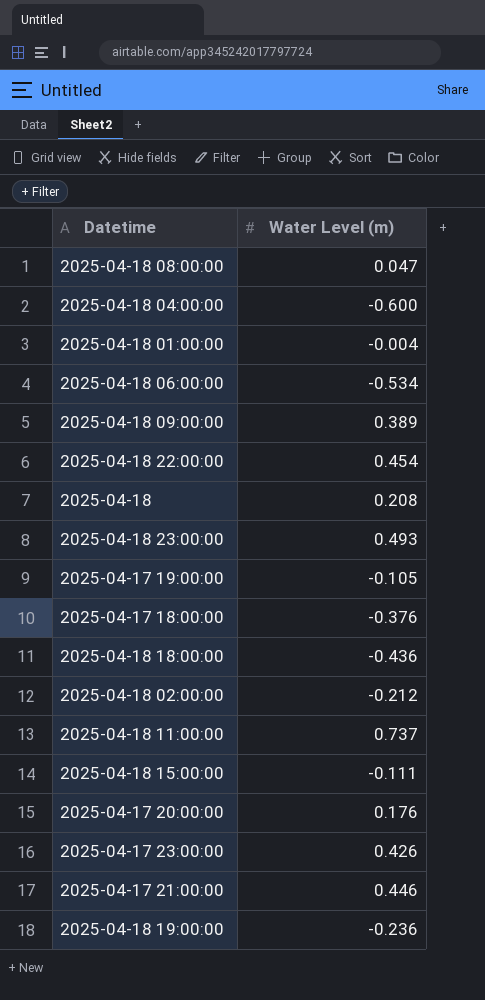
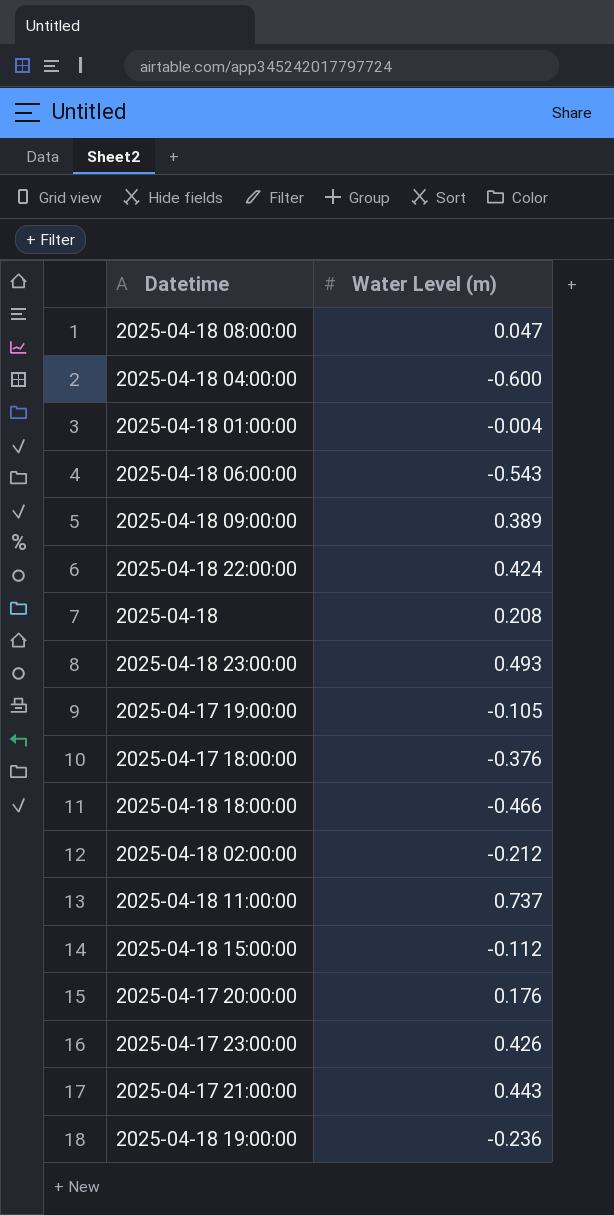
2025-04-18 06:00:00 | Water Level (m): -0.534 -> -0.543
2025-04-18 22:00:00 | Water Level (m): 0.454 -> 0.424
2025-04-18 18:00:00 | Water Level (m): -0.436 -> -0.466
2025-04-18 15:00:00 | Water Level (m): -0.111 -> -0.112
2025-04-17 21:00:00 | Water Level (m): 0.446 -> 0.443

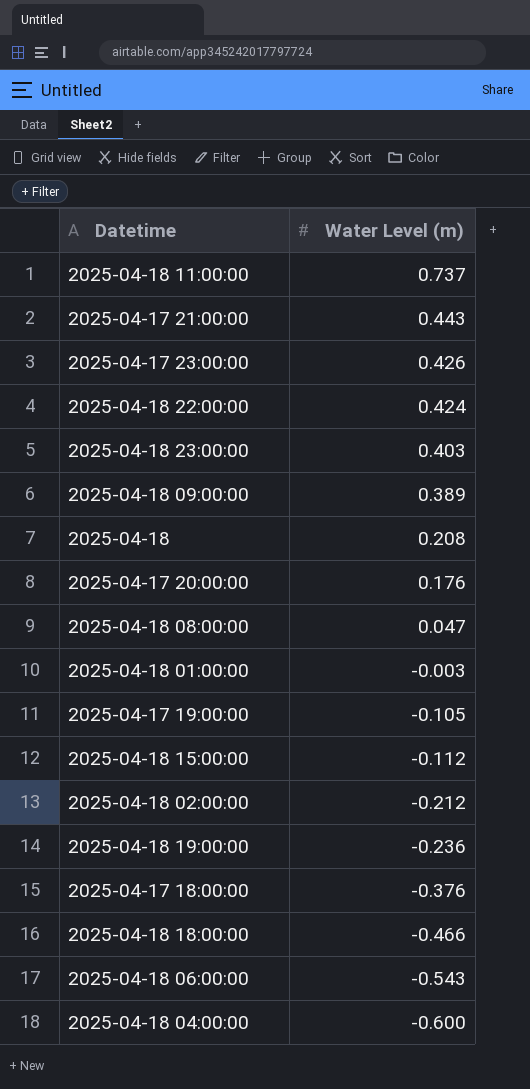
row order: none -> Water Level (m) descending
2025-04-18 23:00:00 | Water Level (m): 0.493 -> 0.403
2025-04-18 01:00:00 | Water Level (m): -0.004 -> -0.003

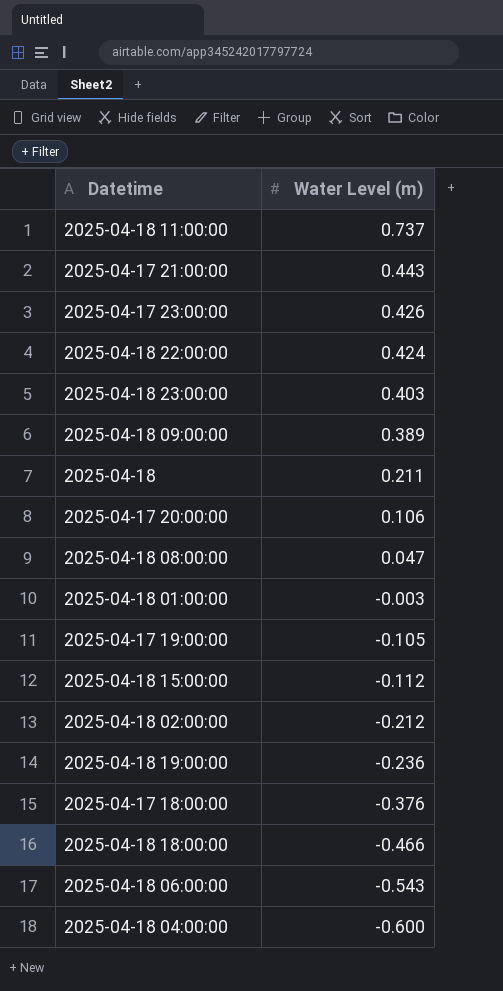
2025-04-18 | Water Level (m): 0.208 -> 0.211
2025-04-17 20:00:00 | Water Level (m): 0.176 -> 0.106

